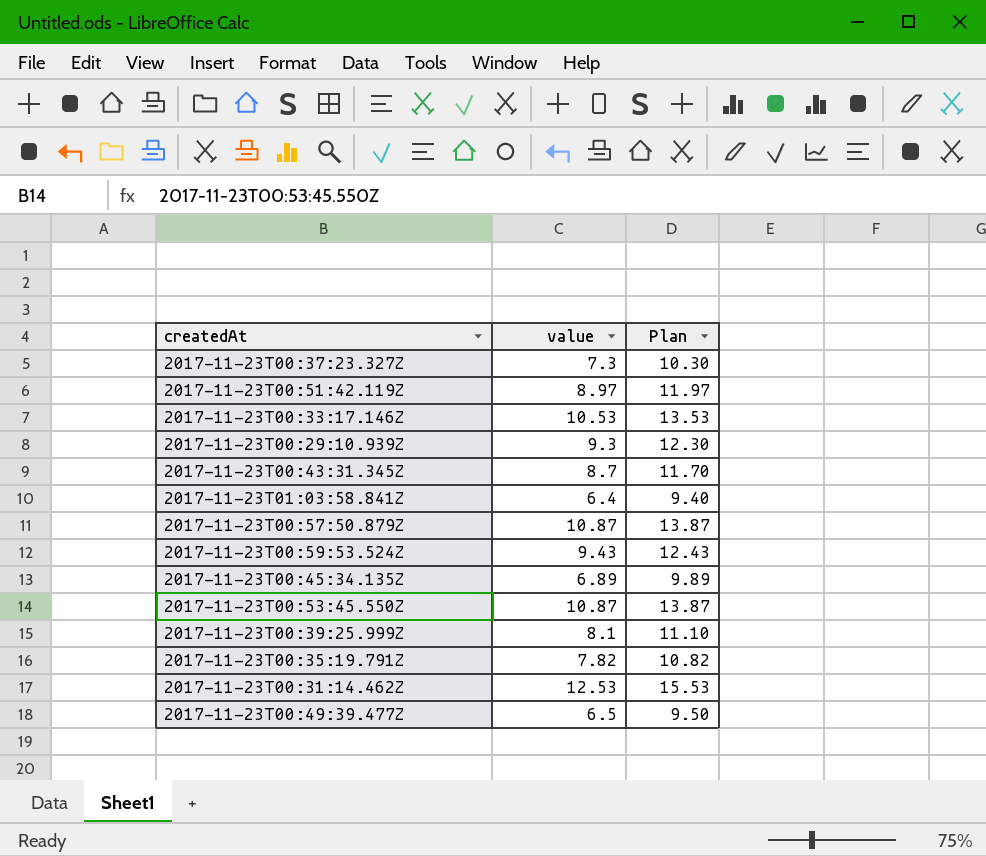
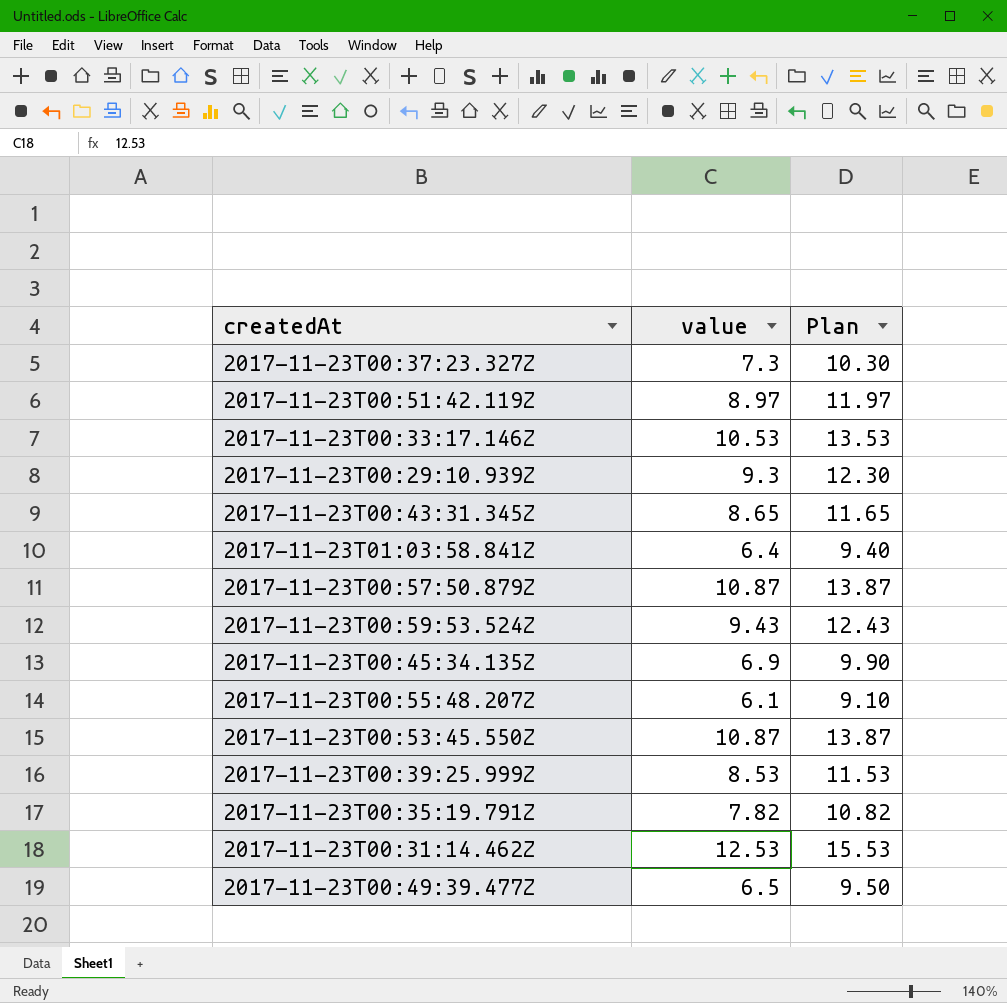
2017-11-23T00:43:31.345Z | value: 8.7 -> 8.65
2017-11-23T00:43:31.345Z | Plan: 11.70 -> 11.65
2017-11-23T00:45:34.135Z | value: 6.89 -> 6.9
2017-11-23T00:45:34.135Z | Plan: 9.89 -> 9.90
row 2017-11-23T00:55:48.207Z: none -> 6.1 | 9.10
2017-11-23T00:39:25.999Z | value: 8.1 -> 8.53
2017-11-23T00:39:25.999Z | Plan: 11.10 -> 11.53

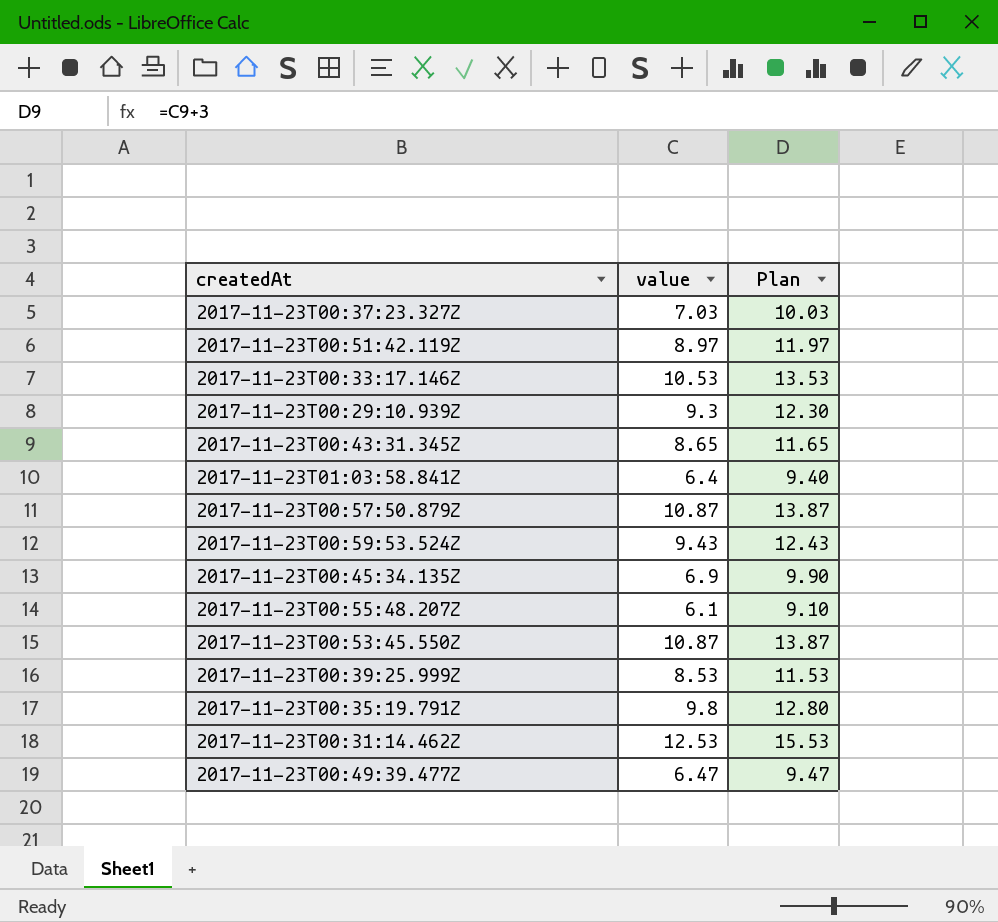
2017-11-23T00:37:23.327Z | value: 7.3 -> 7.03
2017-11-23T00:37:23.327Z | Plan: 10.30 -> 10.03
2017-11-23T00:35:19.791Z | value: 7.82 -> 9.8
2017-11-23T00:35:19.791Z | Plan: 10.82 -> 12.80
2017-11-23T00:49:39.477Z | value: 6.5 -> 6.47
2017-11-23T00:49:39.477Z | Plan: 9.50 -> 9.47

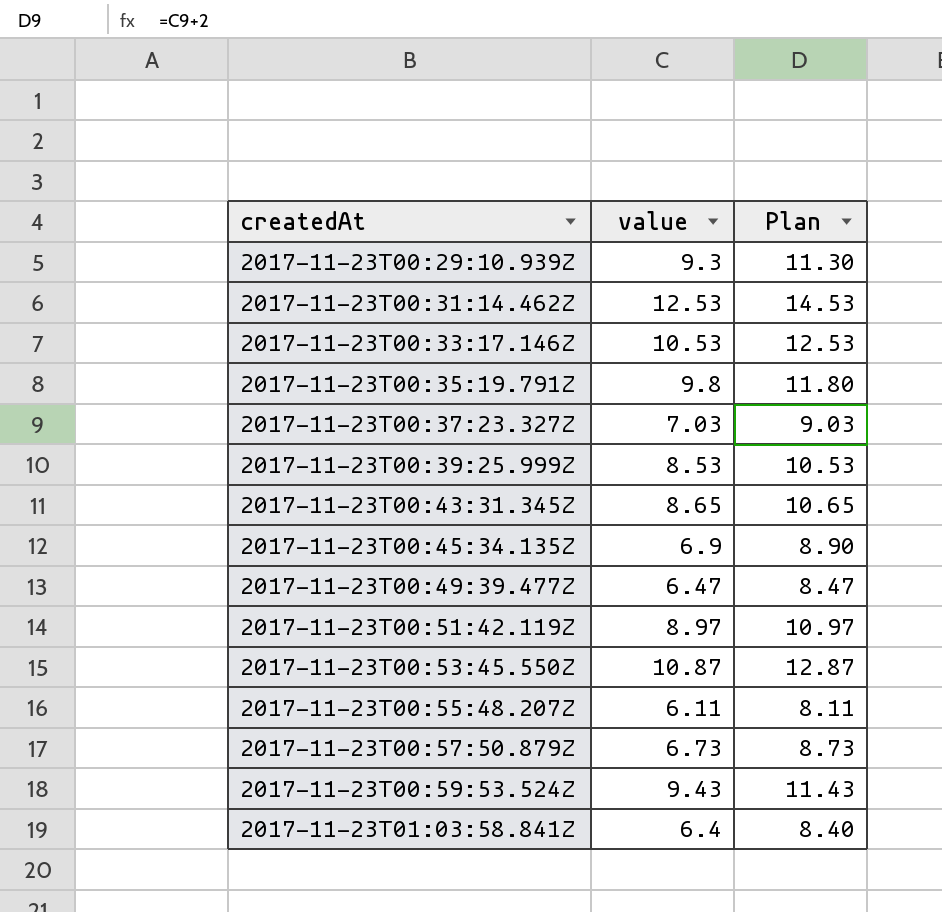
row order: none -> createdAt ascending
column Plan | formula: [value] + 3 -> [value] + 2
2017-11-23T00:55:48.207Z | value: 6.1 -> 6.11
2017-11-23T00:57:50.879Z | value: 10.87 -> 6.73

